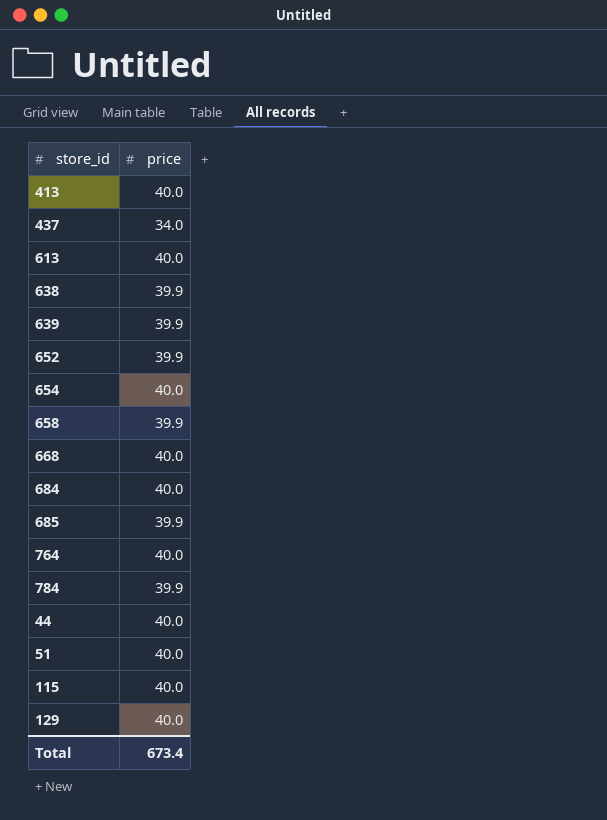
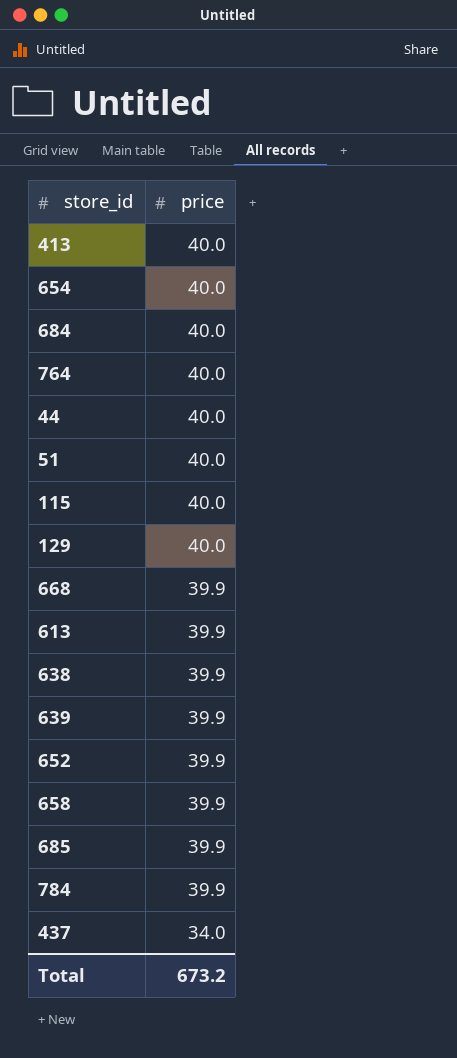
row order: none -> price descending
668 | price: 40.0 -> 39.9
613 | price: 40.0 -> 39.9
Total | price: 673.4 -> 673.2

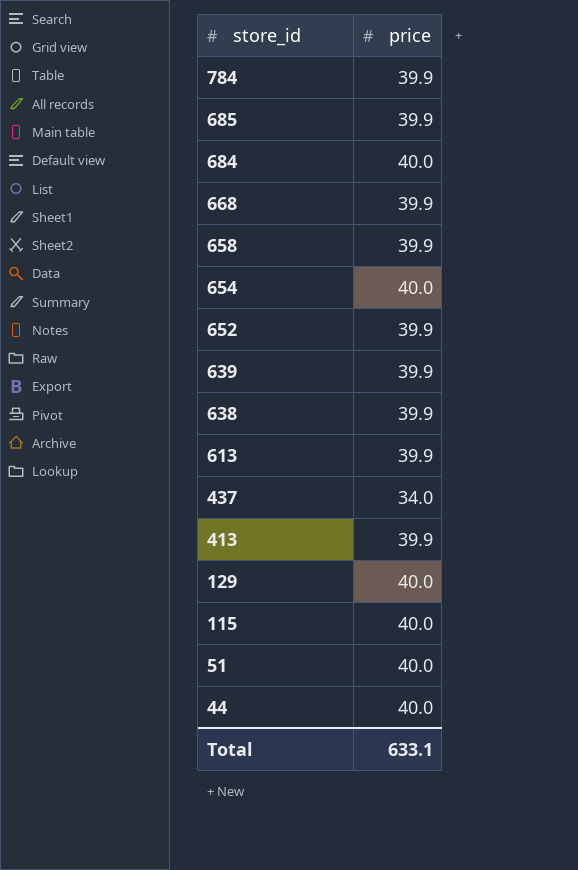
row order: price descending -> store_id descending
row 764: 40.0 -> none
413 | price: 40.0 -> 39.9
Total | price: 673.2 -> 633.1

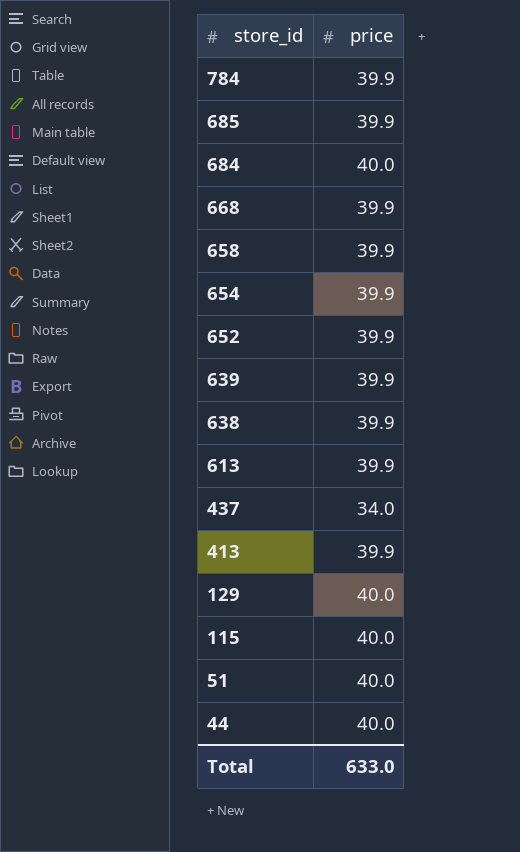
654 | price: 40.0 -> 39.9
Total | price: 633.1 -> 633.0

